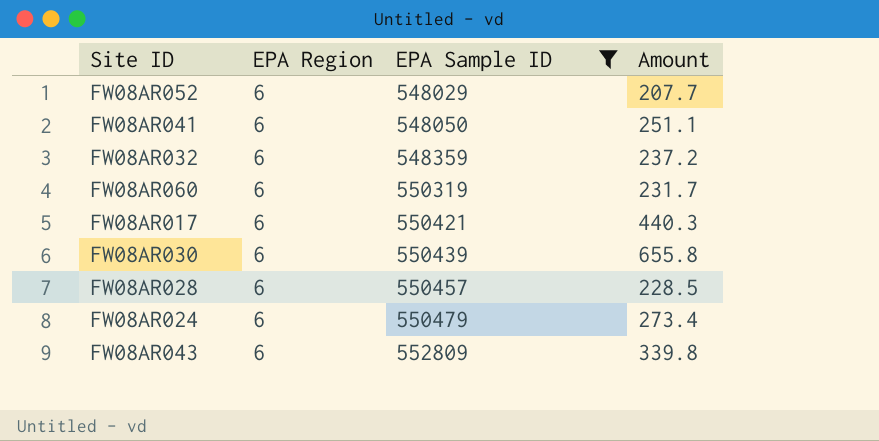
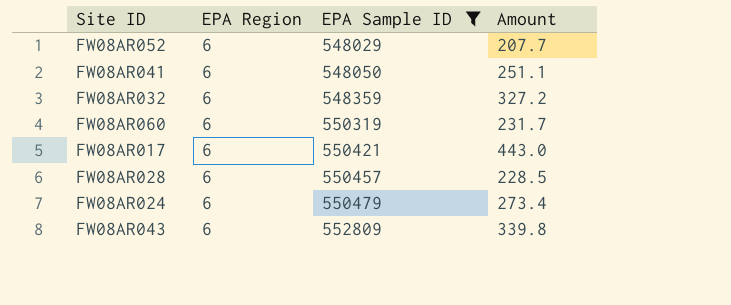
row FW08AR030: 6 | 550439 | 655.8 -> none
FW08AR032 | Amount: 237.2 -> 327.2
FW08AR017 | Amount: 440.3 -> 443.0

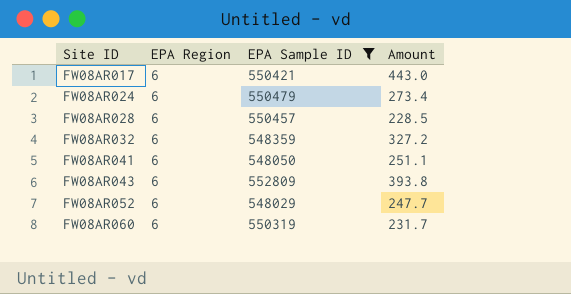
row order: EPA Sample ID ascending -> Site ID ascending
FW08AR043 | Amount: 339.8 -> 393.8
FW08AR052 | Amount: 207.7 -> 247.7

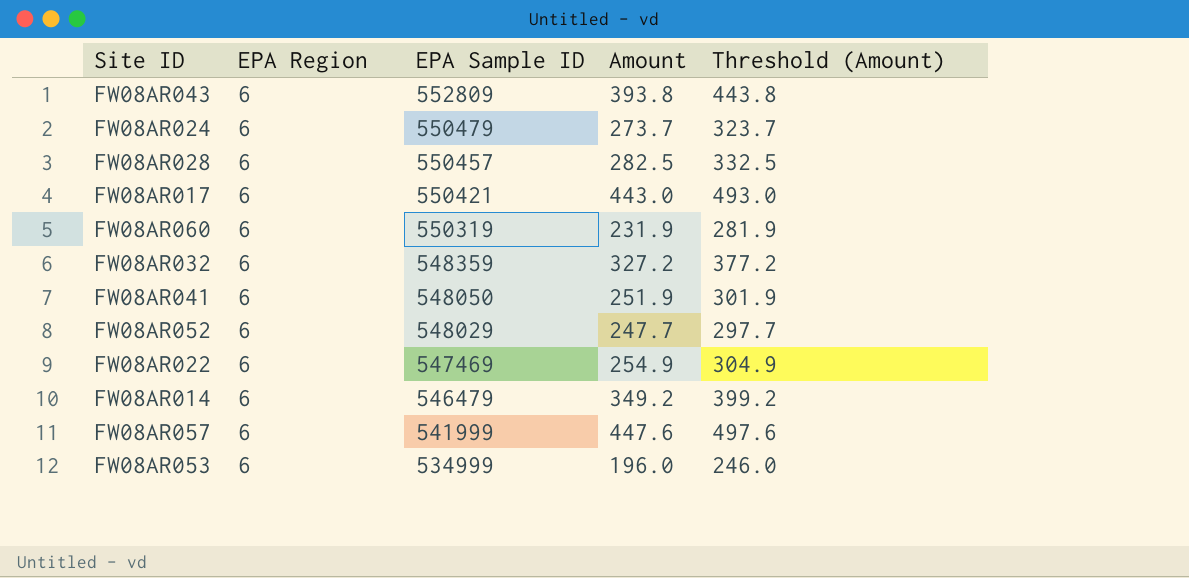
filter: EPA Sample ID >= 548029 -> none
row order: Site ID ascending -> EPA Sample ID descending
column Threshold (Amount) | formula: none -> [Amount] + 50
FW08AR024 | Amount: 273.4 -> 273.7
FW08AR028 | Amount: 228.5 -> 282.5
FW08AR060 | Amount: 231.7 -> 231.9
FW08AR041 | Amount: 251.1 -> 251.9

